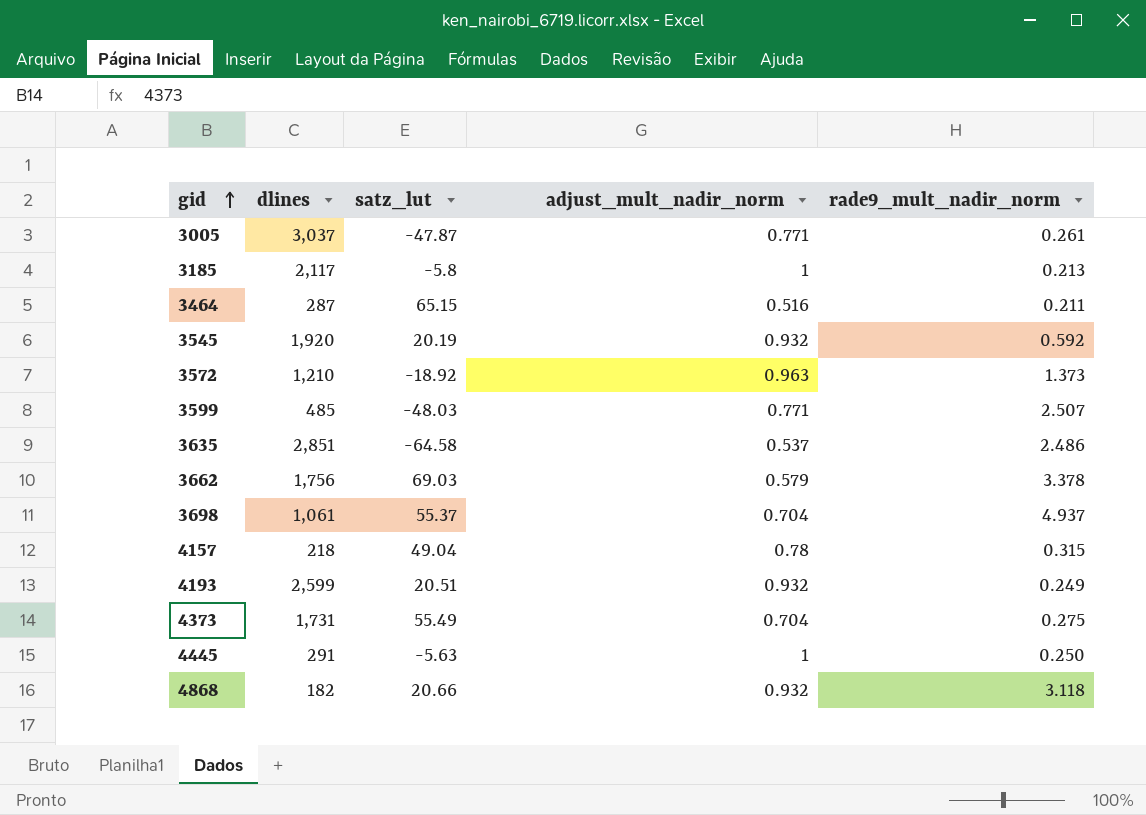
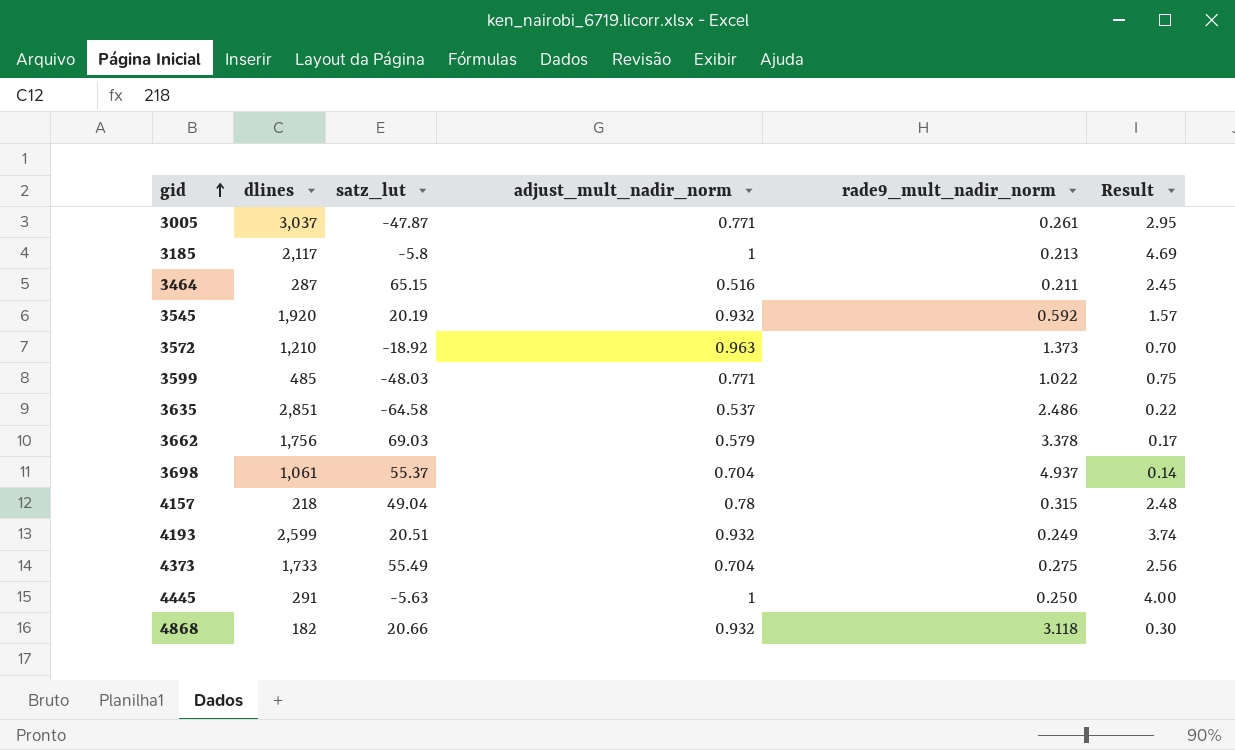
column Result | formula: none -> [adjust_mult_nadir_norm] / [rade9_mult_nadir_norm]
3599 | rade9_mult_nadir_norm: 2.507 -> 1.022
4373 | dlines: 1,731 -> 1,733

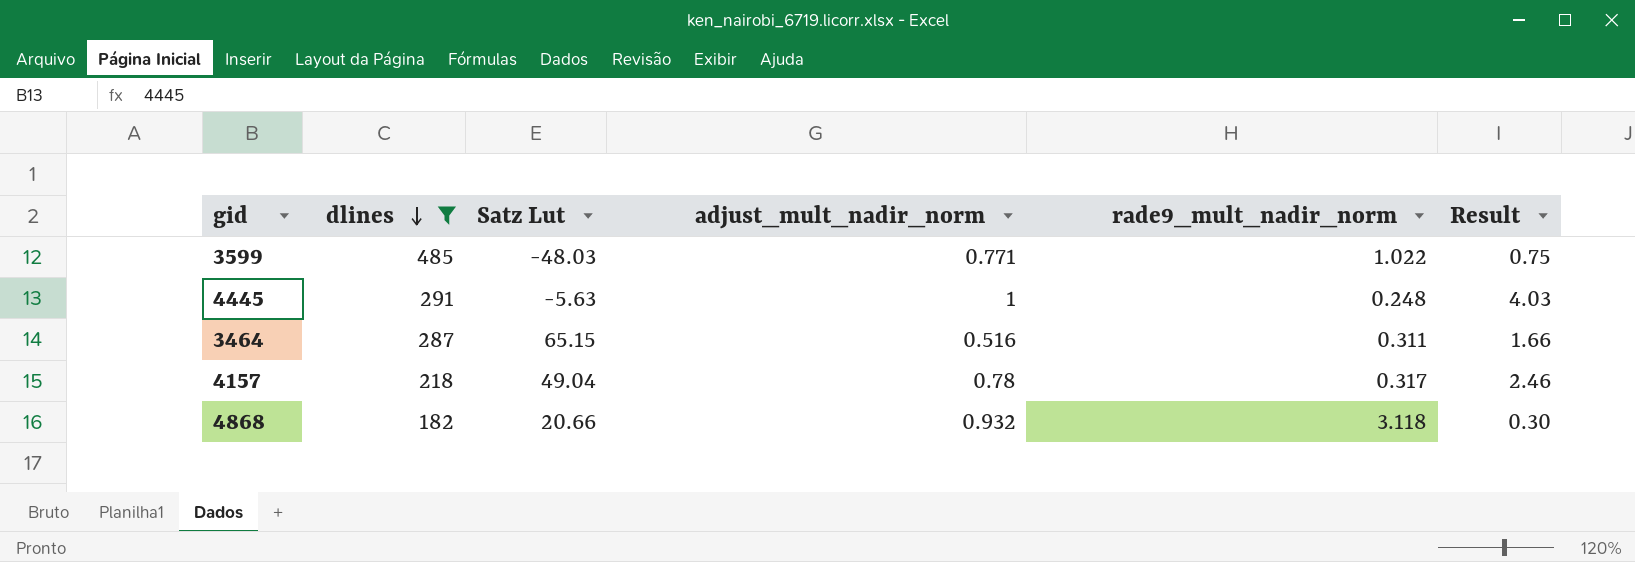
filter: none -> dlines <= 485
row order: gid ascending -> dlines descending
column name: satz_lut -> Satz Lut
4445 | rade9_mult_nadir_norm: 0.250 -> 0.248
4445 | Result: 4.00 -> 4.03
3464 | rade9_mult_nadir_norm: 0.211 -> 0.311
3464 | Result: 2.45 -> 1.66
4157 | rade9_mult_nadir_norm: 0.315 -> 0.317
4157 | Result: 2.48 -> 2.46

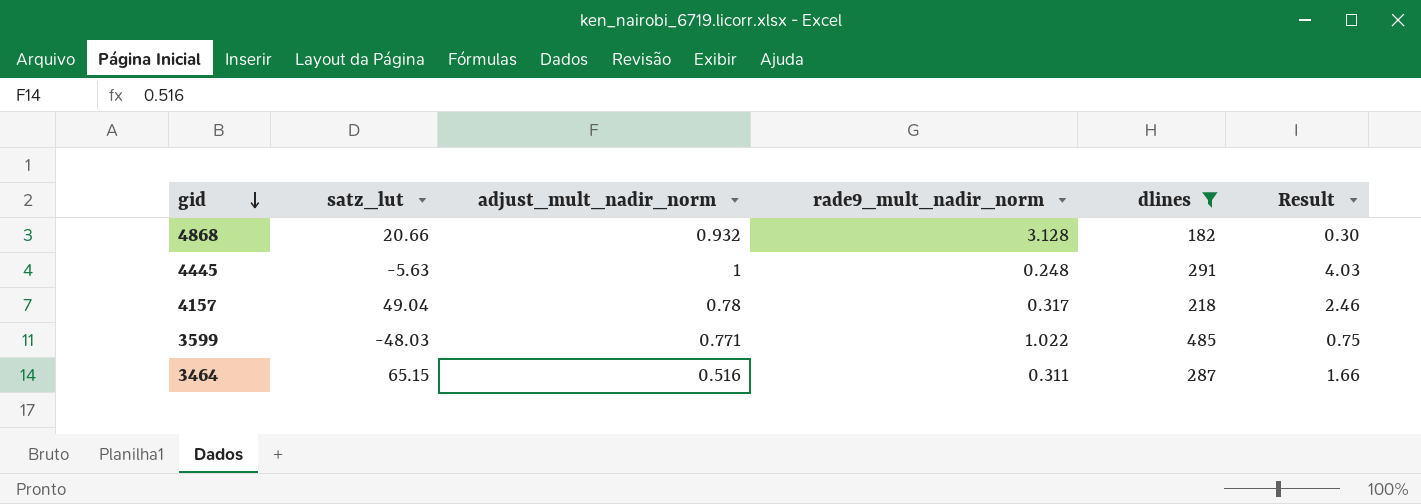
row order: dlines descending -> gid descending
column name: Satz Lut -> satz_lut
column dlines | position: 2 -> 5
4868 | rade9_mult_nadir_norm: 3.118 -> 3.128

